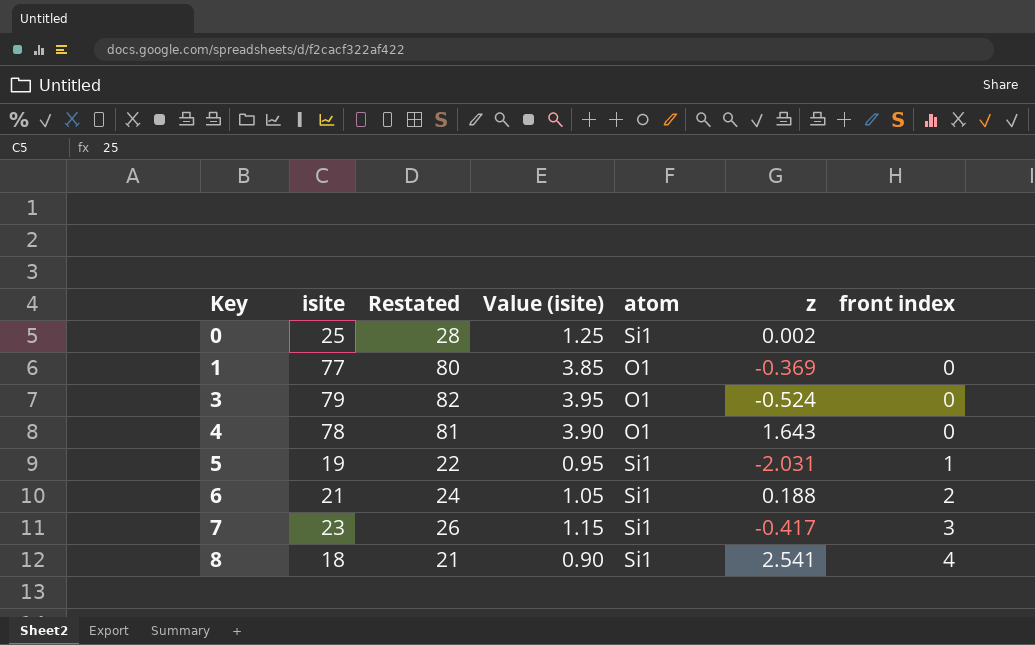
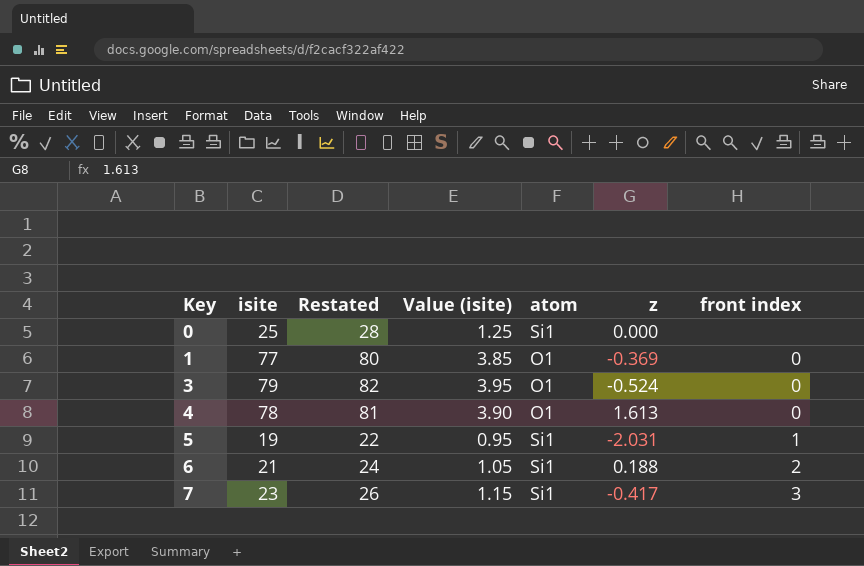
row 8: 18 | 21 | 0.90 | Si1 | 2.541 | 4 -> none
0 | z: 0.002 -> 0.000
4 | z: 1.643 -> 1.613

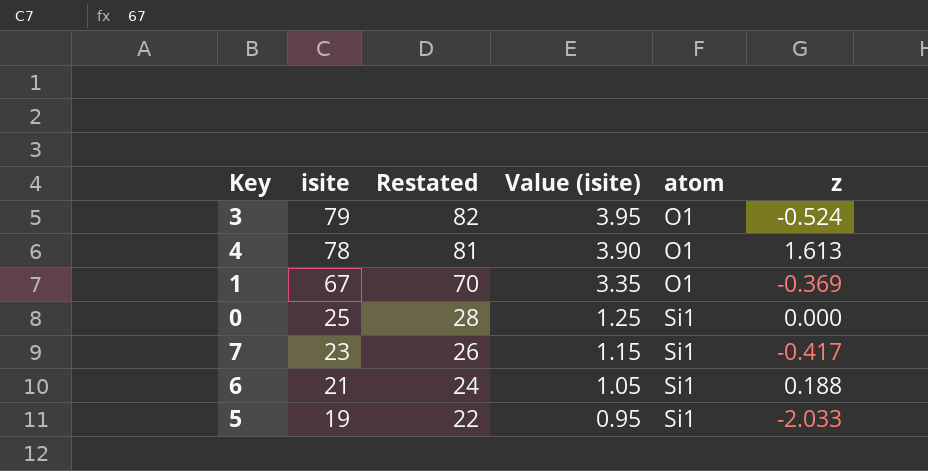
row order: Key ascending -> isite descending
column front index | position: 7 -> none
1 | isite: 77 -> 67
1 | Restated: 80 -> 70
1 | Value (isite): 3.85 -> 3.35
5 | z: -2.031 -> -2.033

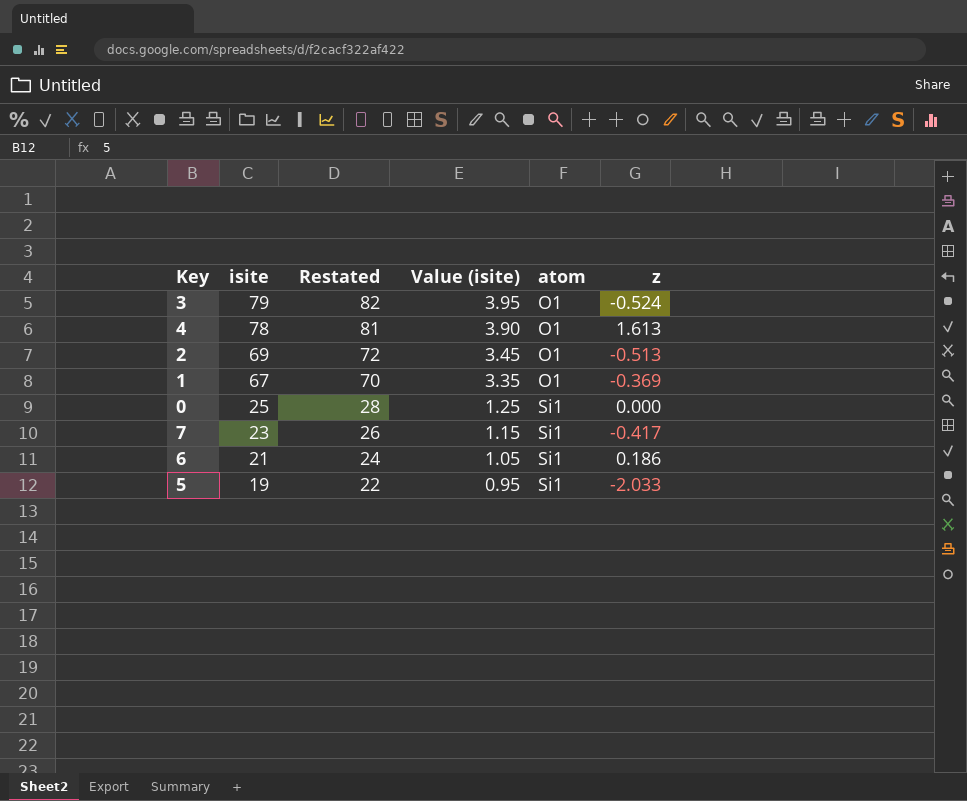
row 2: none -> 69 | 72 | 3.45 | O1 | -0.513
6 | z: 0.188 -> 0.186

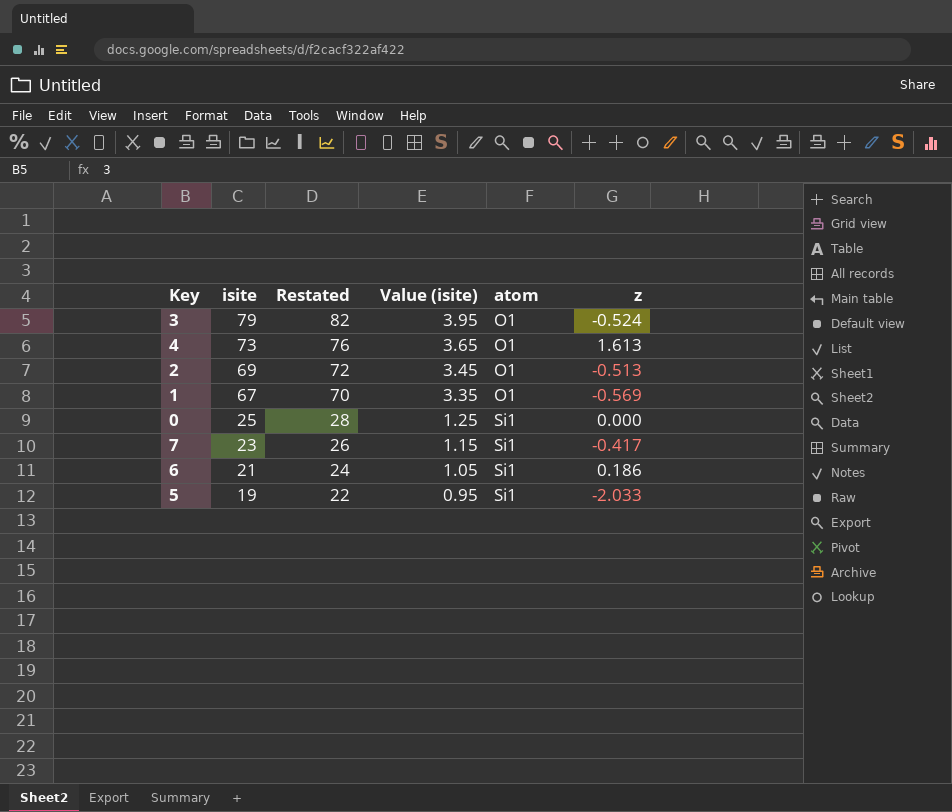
4 | isite: 78 -> 73
4 | Restated: 81 -> 76
4 | Value (isite): 3.90 -> 3.65
1 | z: -0.369 -> -0.569

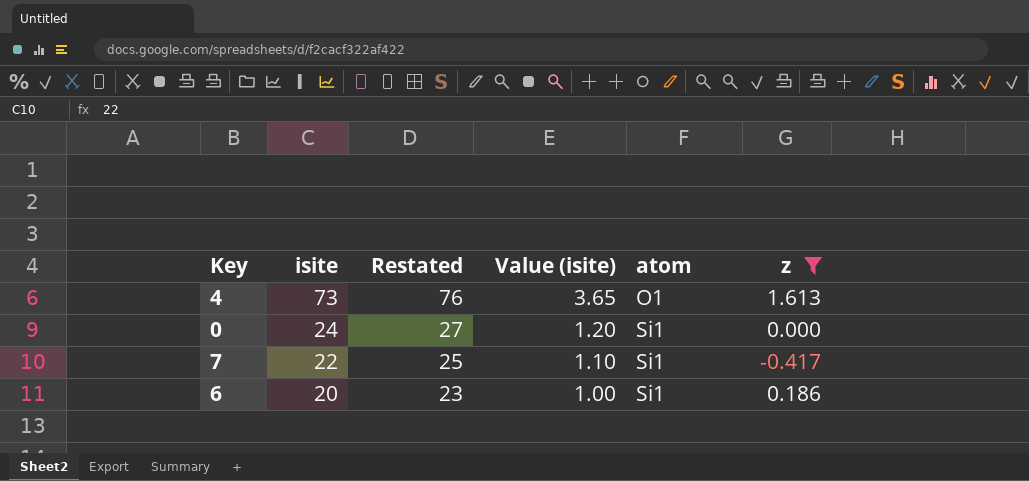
filter: none -> z >= -0.417
0 | isite: 25 -> 24
0 | Restated: 28 -> 27
0 | Value (isite): 1.25 -> 1.20
7 | isite: 23 -> 22
7 | Restated: 26 -> 25
7 | Value (isite): 1.15 -> 1.10
6 | isite: 21 -> 20
6 | Restated: 24 -> 23
6 | Value (isite): 1.05 -> 1.00

